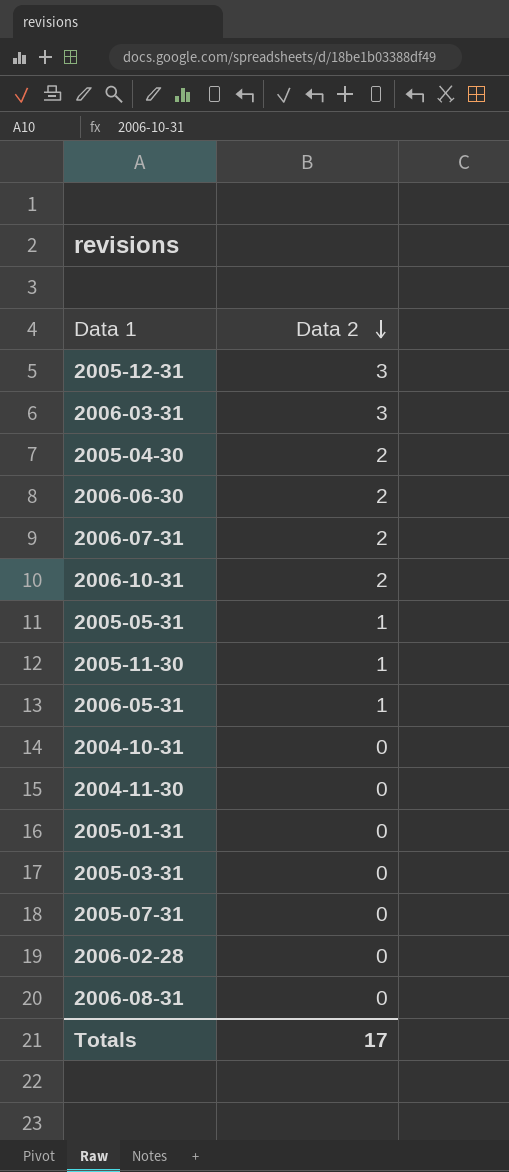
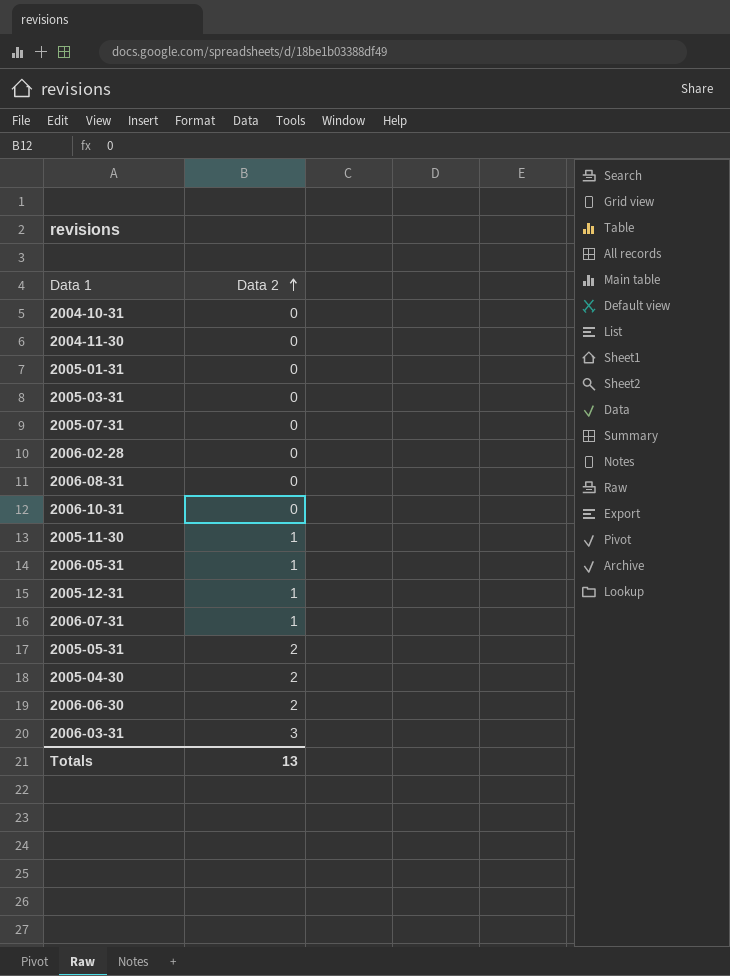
row order: Data 2 descending -> Data 2 ascending
2006-10-31 | Data 2: 2 -> 0
2005-12-31 | Data 2: 3 -> 1
2006-07-31 | Data 2: 2 -> 1
2005-05-31 | Data 2: 1 -> 2
Totals | Data 2: 17 -> 13

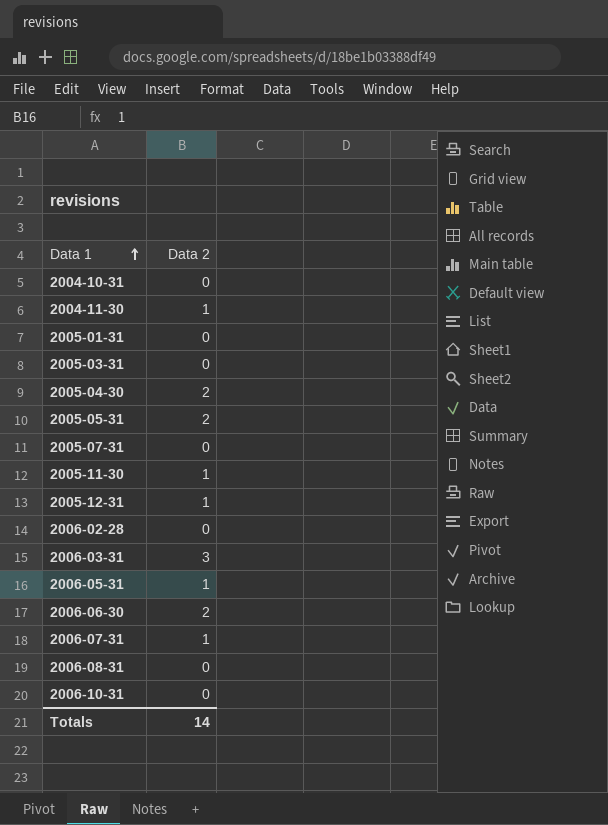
row order: Data 2 ascending -> Data 1 ascending
2004-11-30 | Data 2: 0 -> 1
Totals | Data 2: 13 -> 14

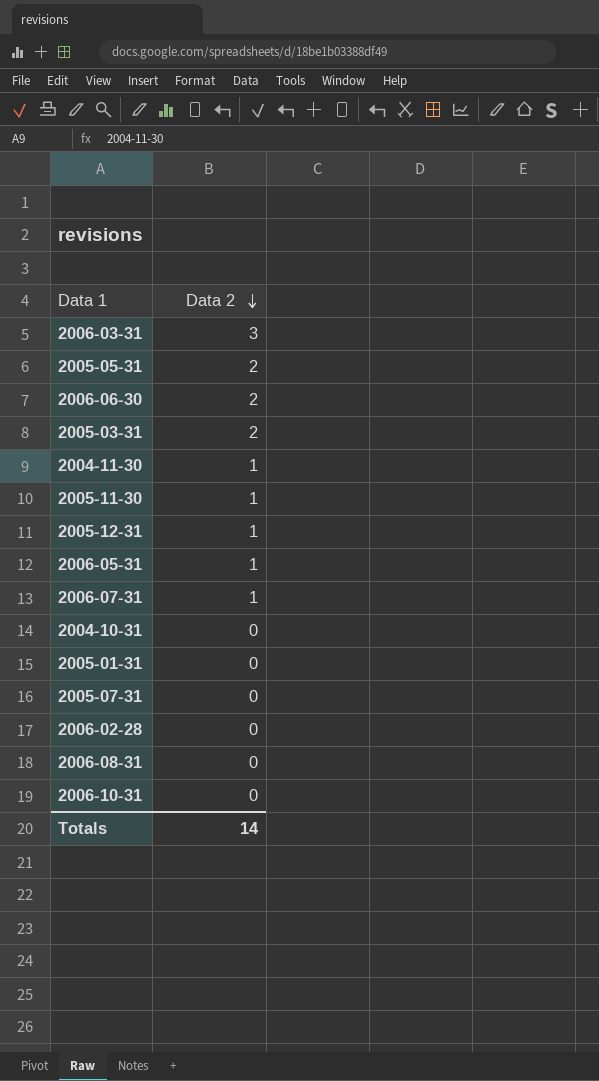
row order: Data 1 ascending -> Data 2 descending
row 2005-04-30: 2 -> none
2005-03-31 | Data 2: 0 -> 2

